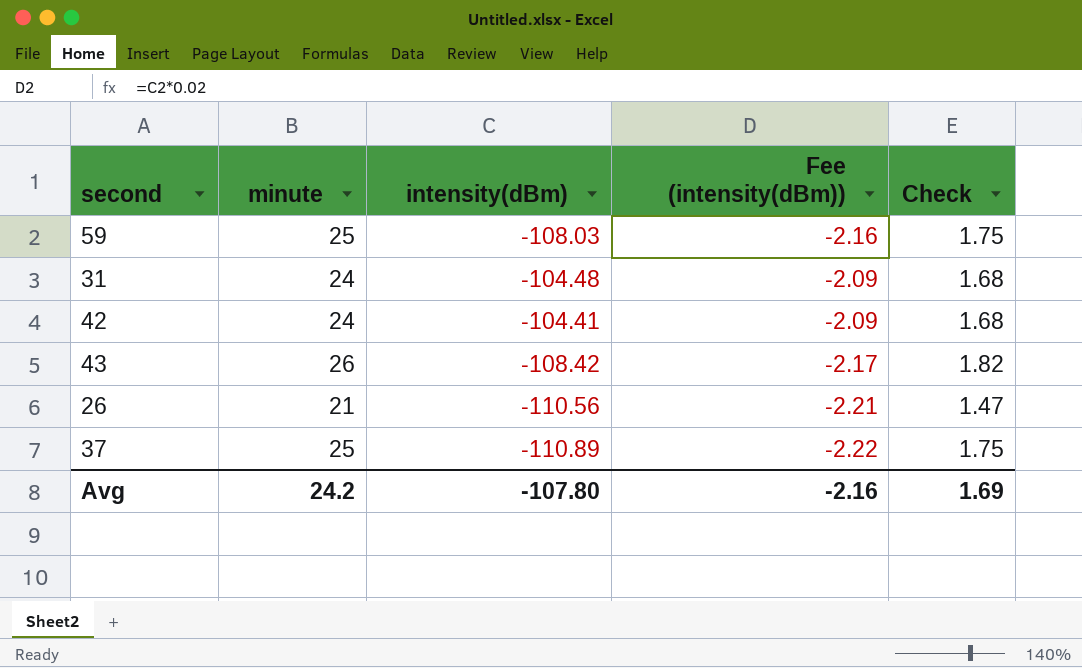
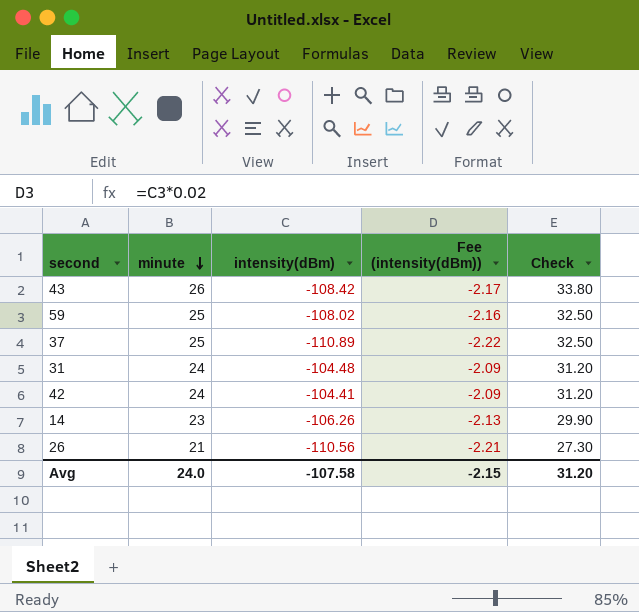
row order: none -> minute descending
column Check | formula: [minute] * 0.07 -> [minute] * 1.3
59 | intensity(dBm): -108.03 -> -108.02
row 14: none -> 23 | -106.26 | -2.13 | 29.90
Avg | minute: 24.2 -> 24.0
Avg | intensity(dBm): -107.80 -> -107.58
Avg | Fee (intensity(dBm)): -2.16 -> -2.15
Avg | Check: 1.69 -> 31.20

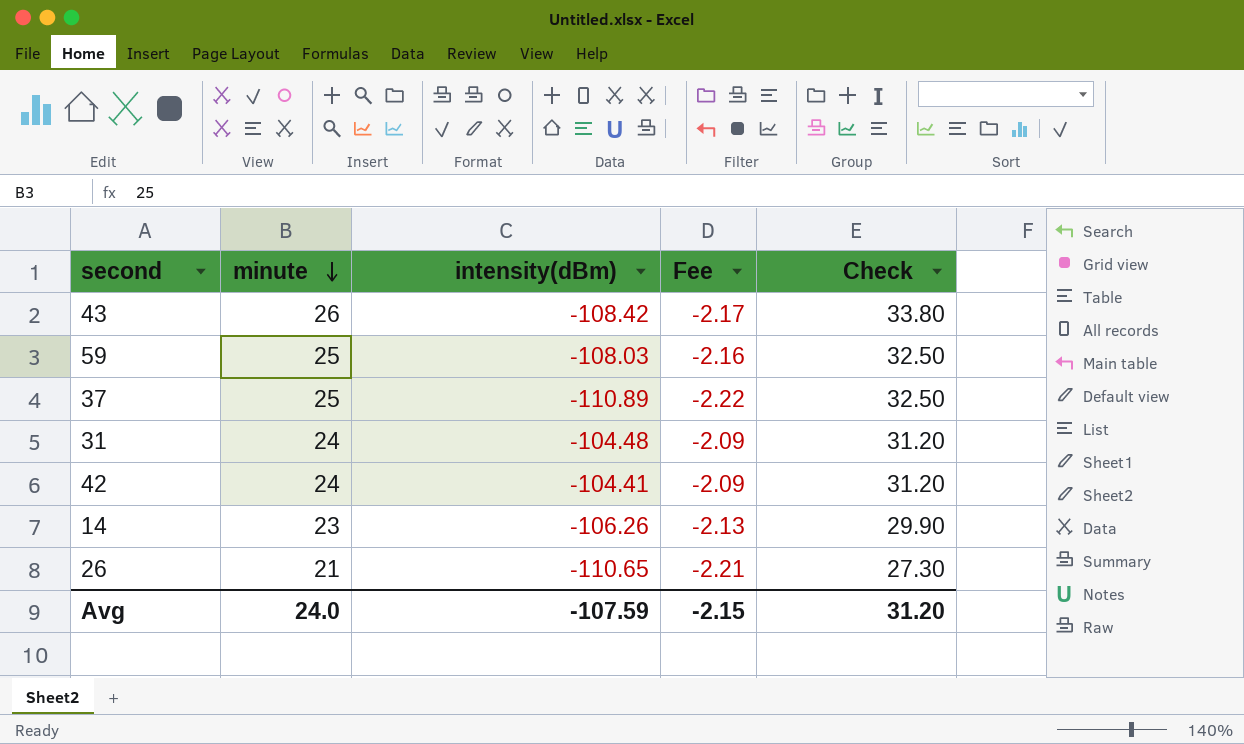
column name: Fee (intensity(dBm)) -> Fee
59 | intensity(dBm): -108.02 -> -108.03
26 | intensity(dBm): -110.56 -> -110.65
Avg | intensity(dBm): -107.58 -> -107.59

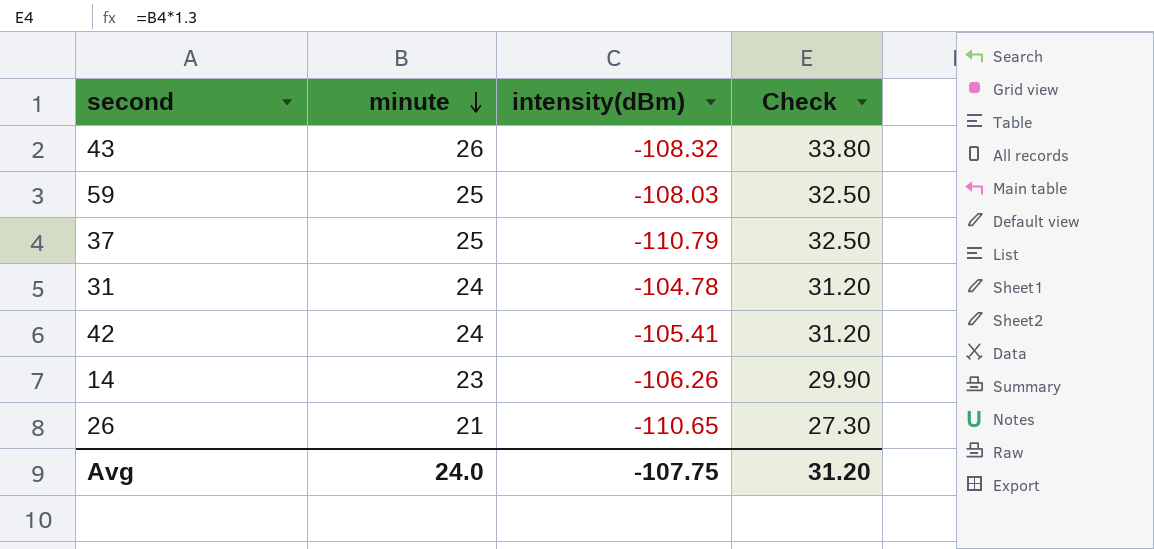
column Fee | formula: [intensity(dBm)] * 0.02 -> none
43 | intensity(dBm): -108.42 -> -108.32
37 | intensity(dBm): -110.89 -> -110.79
31 | intensity(dBm): -104.48 -> -104.78
42 | intensity(dBm): -104.41 -> -105.41
Avg | intensity(dBm): -107.59 -> -107.75

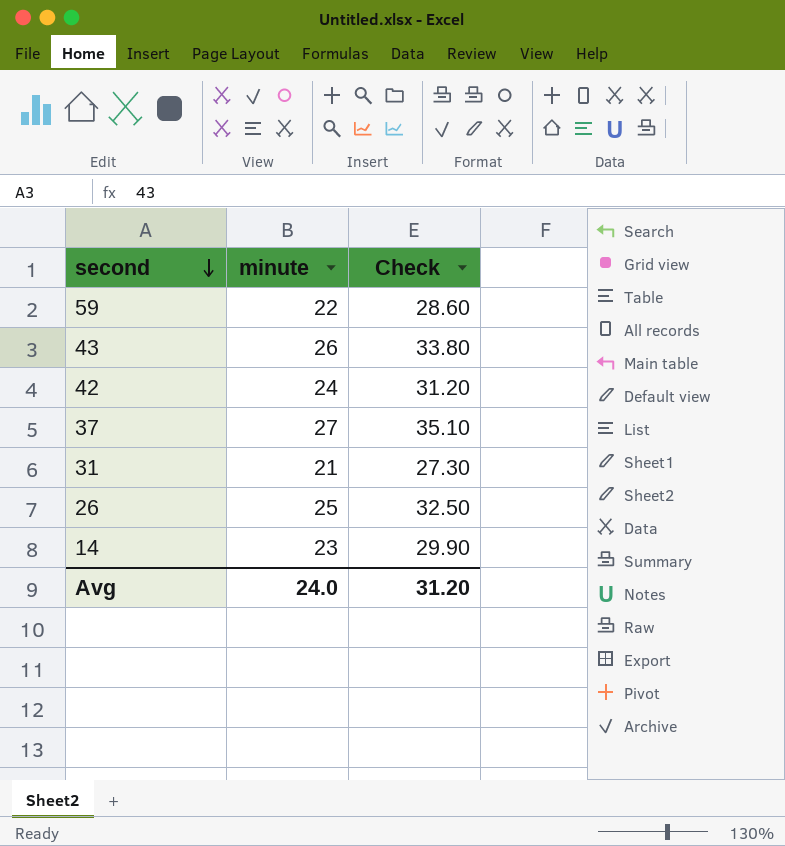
row order: minute descending -> second descending
column intensity(dBm) | position: 3 -> none
59 | minute: 25 -> 22
59 | Check: 32.50 -> 28.60
37 | minute: 25 -> 27
37 | Check: 32.50 -> 35.10
31 | minute: 24 -> 21
31 | Check: 31.20 -> 27.30
26 | minute: 21 -> 25
26 | Check: 27.30 -> 32.50

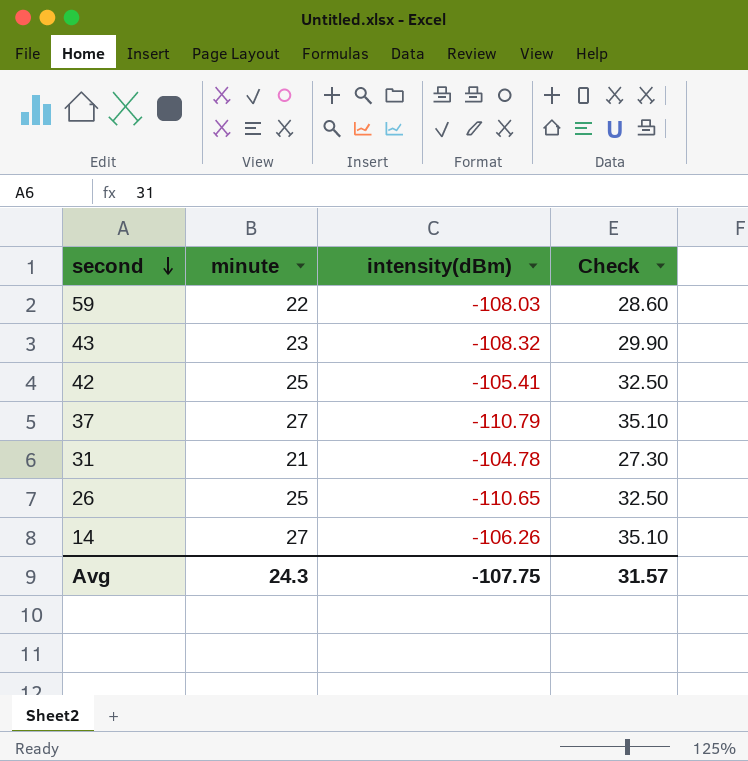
column intensity(dBm) | position: none -> 3
43 | minute: 26 -> 23
43 | Check: 33.80 -> 29.90
42 | minute: 24 -> 25
42 | Check: 31.20 -> 32.50
14 | minute: 23 -> 27
14 | Check: 29.90 -> 35.10
Avg | minute: 24.0 -> 24.3
Avg | Check: 31.20 -> 31.57

